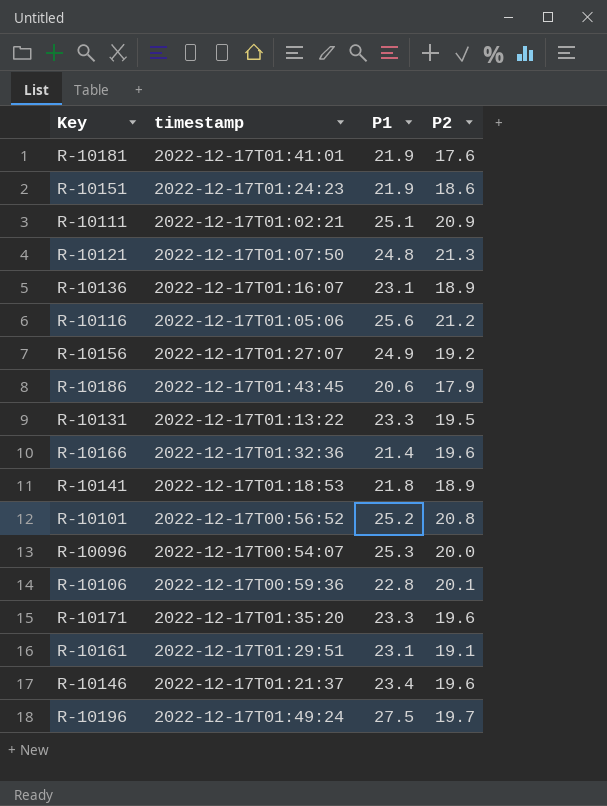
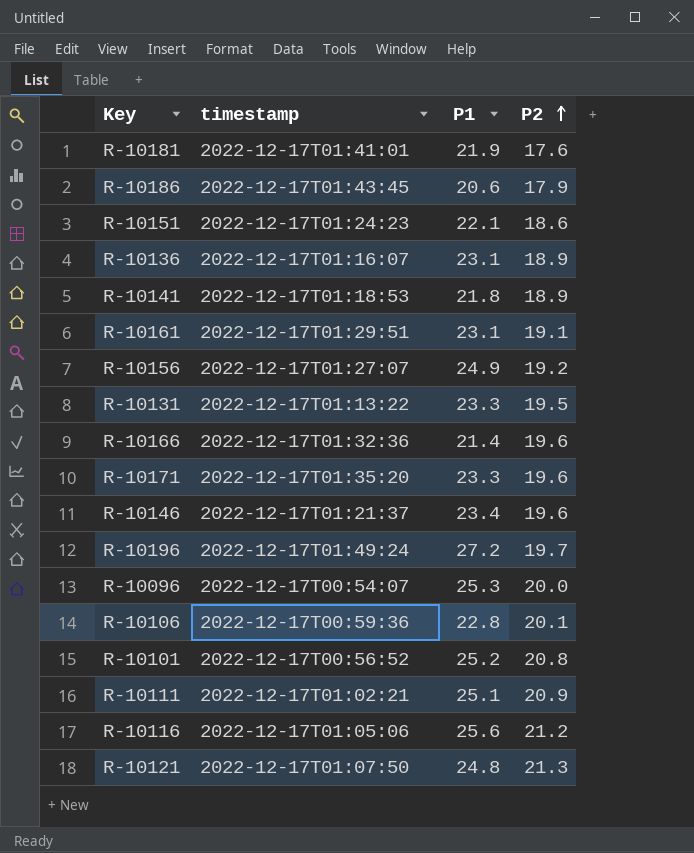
row order: none -> P2 ascending
R-10151 | P1: 21.9 -> 22.1
R-10196 | P1: 27.5 -> 27.2

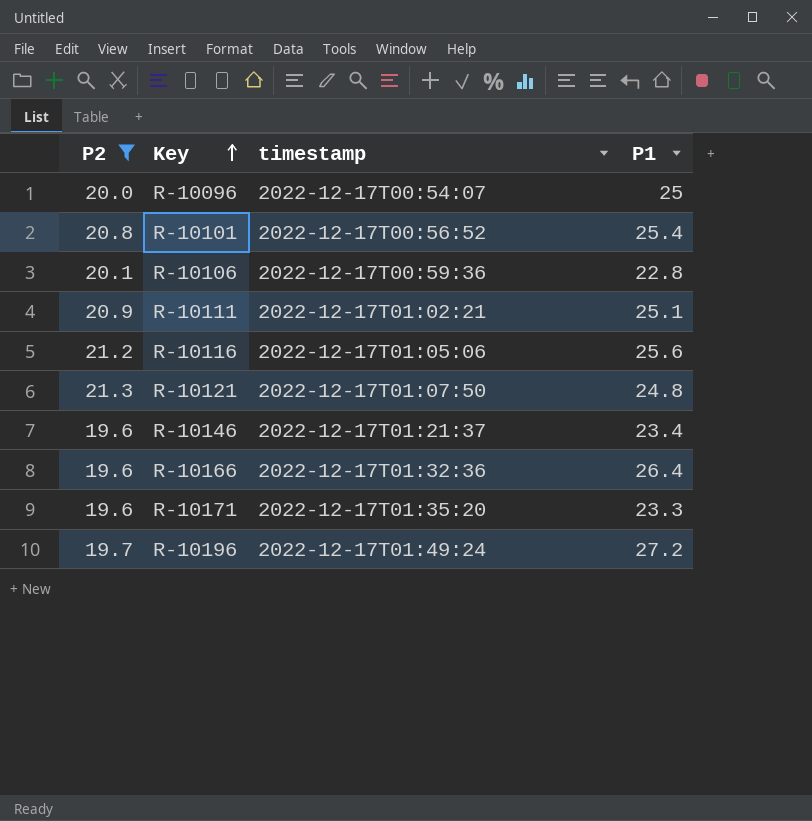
filter: none -> P2 >= 19.6
row order: P2 ascending -> Key ascending
column P2 | position: 4 -> 1
R-10096 | P1: 25.3 -> 25
R-10101 | P1: 25.2 -> 25.4
R-10166 | P1: 21.4 -> 26.4

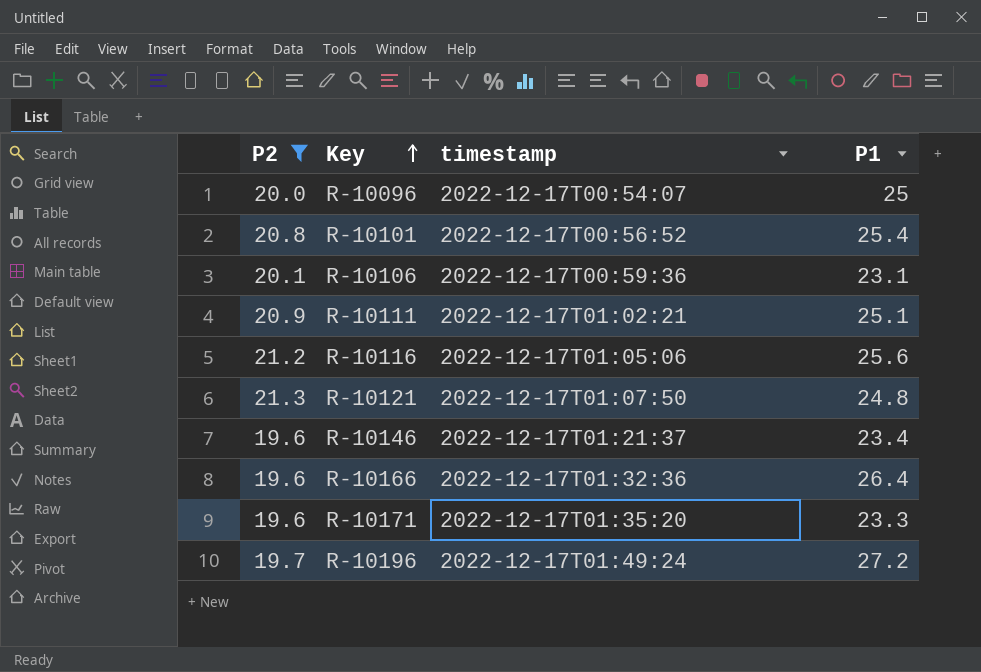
R-10106 | P1: 22.8 -> 23.1

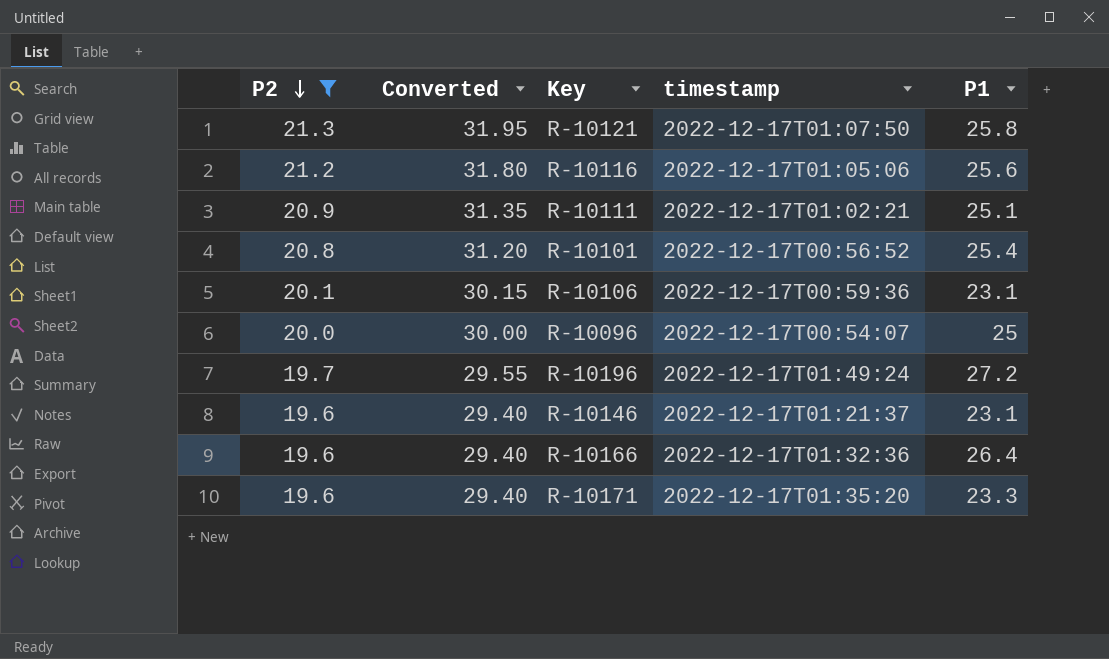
row order: Key ascending -> P2 descending
column Converted | formula: none -> [P2] * 1.5
R-10121 | P1: 24.8 -> 25.8
R-10146 | P1: 23.4 -> 23.1

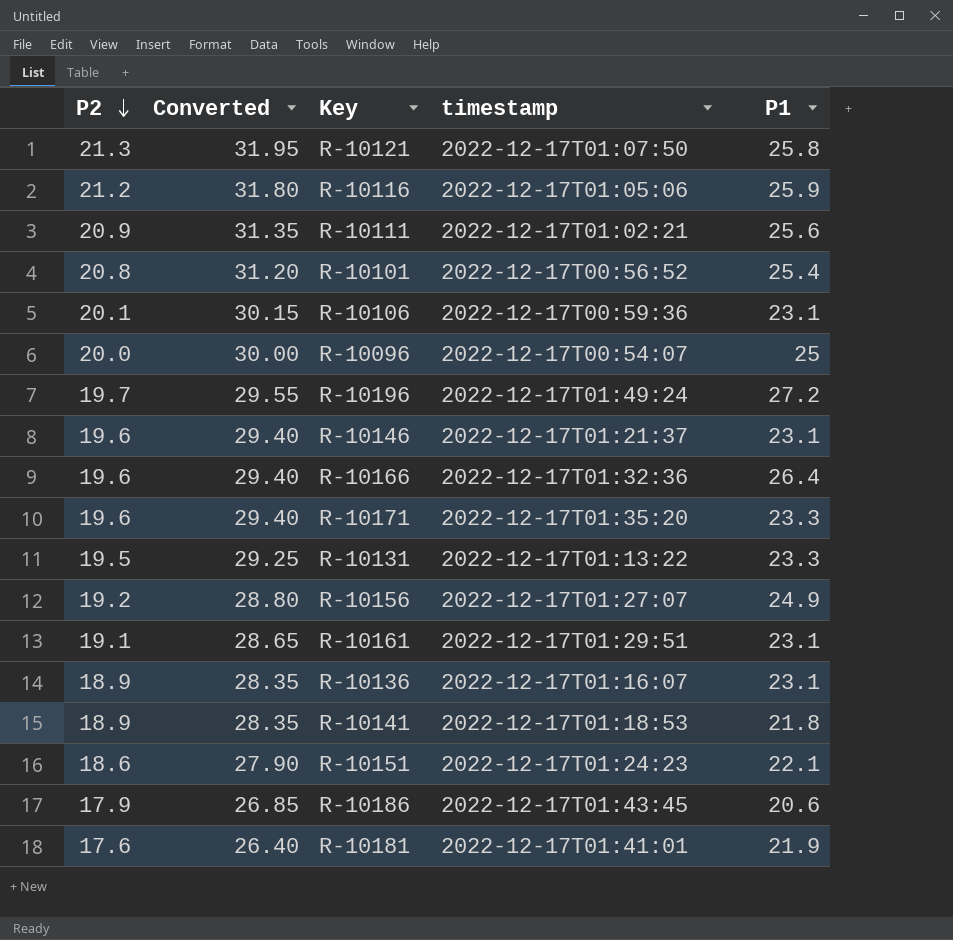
filter: P2 >= 19.6 -> none
R-10116 | P1: 25.6 -> 25.9
R-10111 | P1: 25.1 -> 25.6

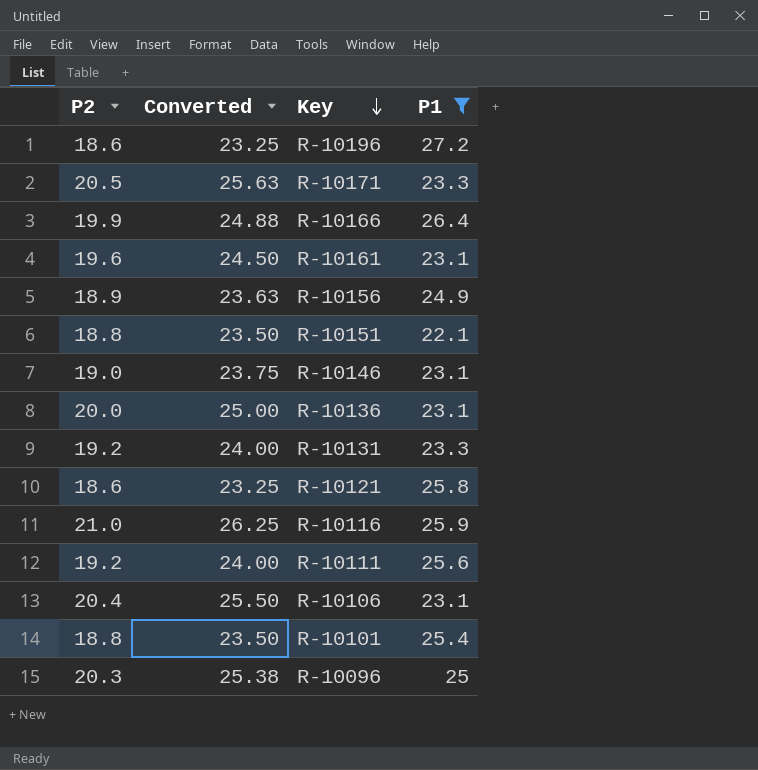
filter: none -> P1 >= 22.1
row order: P2 descending -> Key descending
column timestamp | position: 4 -> none
column Converted | formula: [P2] * 1.5 -> [P2] * 1.25
R-10196 | P2: 19.7 -> 18.6
R-10171 | P2: 19.6 -> 20.5
R-10166 | P2: 19.6 -> 19.9
R-10161 | P2: 19.1 -> 19.6
R-10156 | P2: 19.2 -> 18.9
R-10151 | P2: 18.6 -> 18.8
R-10146 | P2: 19.6 -> 19.0
R-10136 | P2: 18.9 -> 20.0
R-10131 | P2: 19.5 -> 19.2
R-10121 | P2: 21.3 -> 18.6
R-10116 | P2: 21.2 -> 21.0
R-10111 | P2: 20.9 -> 19.2
R-10106 | P2: 20.1 -> 20.4
R-10101 | P2: 20.8 -> 18.8
R-10096 | P2: 20.0 -> 20.3

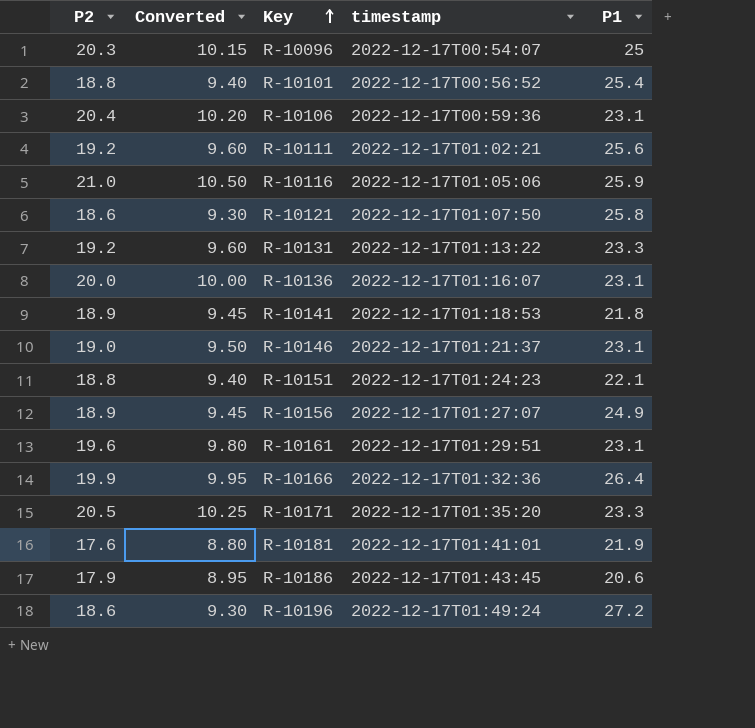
filter: P1 >= 22.1 -> none
row order: Key descending -> Key ascending
column Converted | formula: [P2] * 1.25 -> [P2] * 0.5
column timestamp | position: none -> 4

